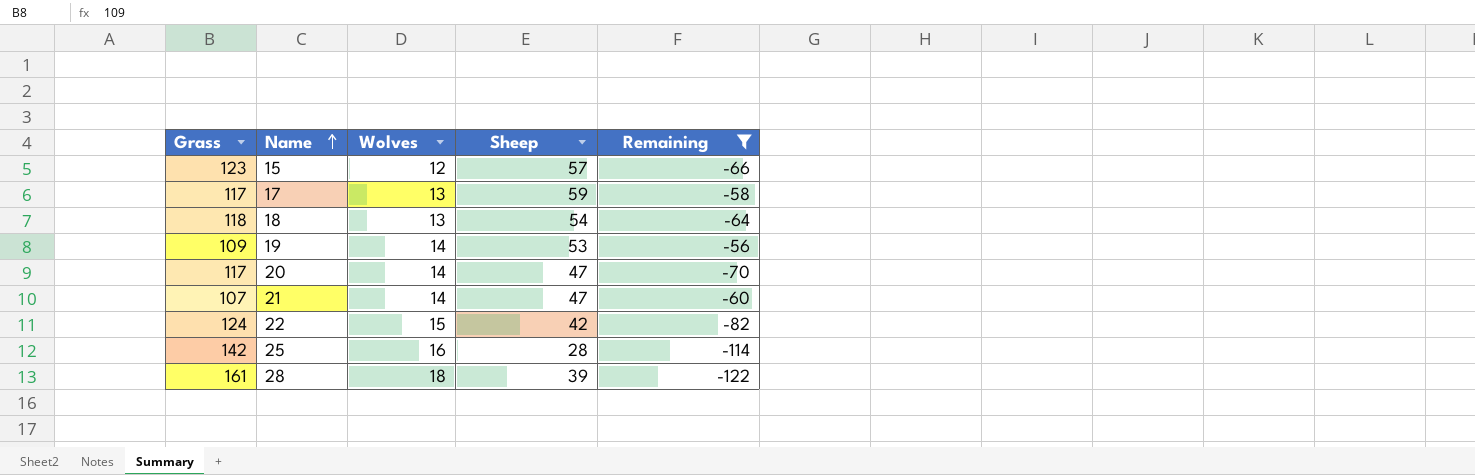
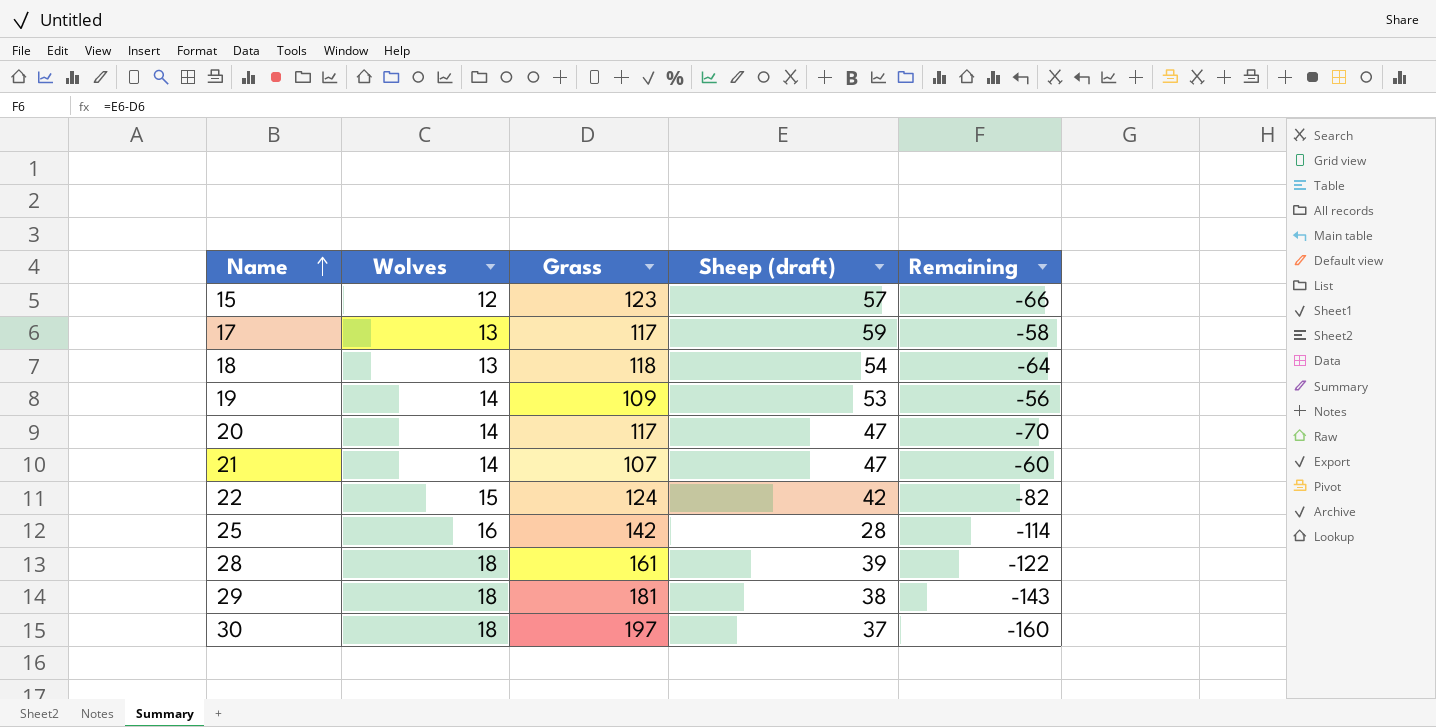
filter: Remaining >= -122 -> none
column Grass | position: 1 -> 3
column name: Sheep -> Sheep (draft)

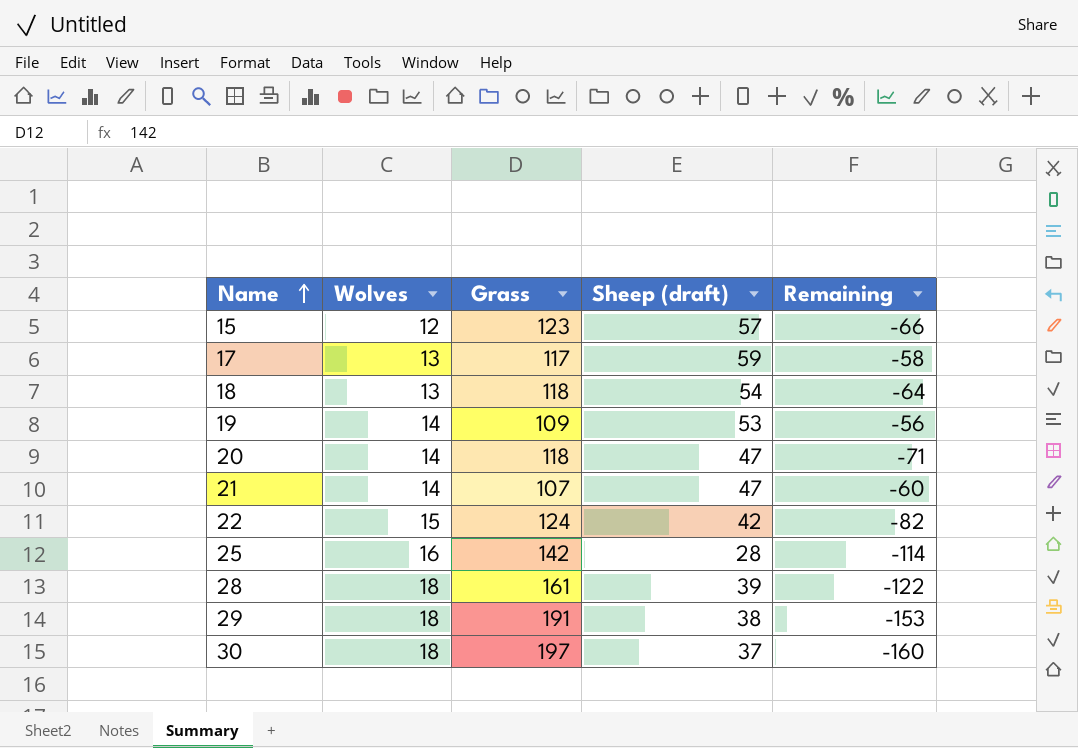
20 | Grass: 117 -> 118
20 | Remaining: -70 -> -71
29 | Grass: 181 -> 191
29 | Remaining: -143 -> -153

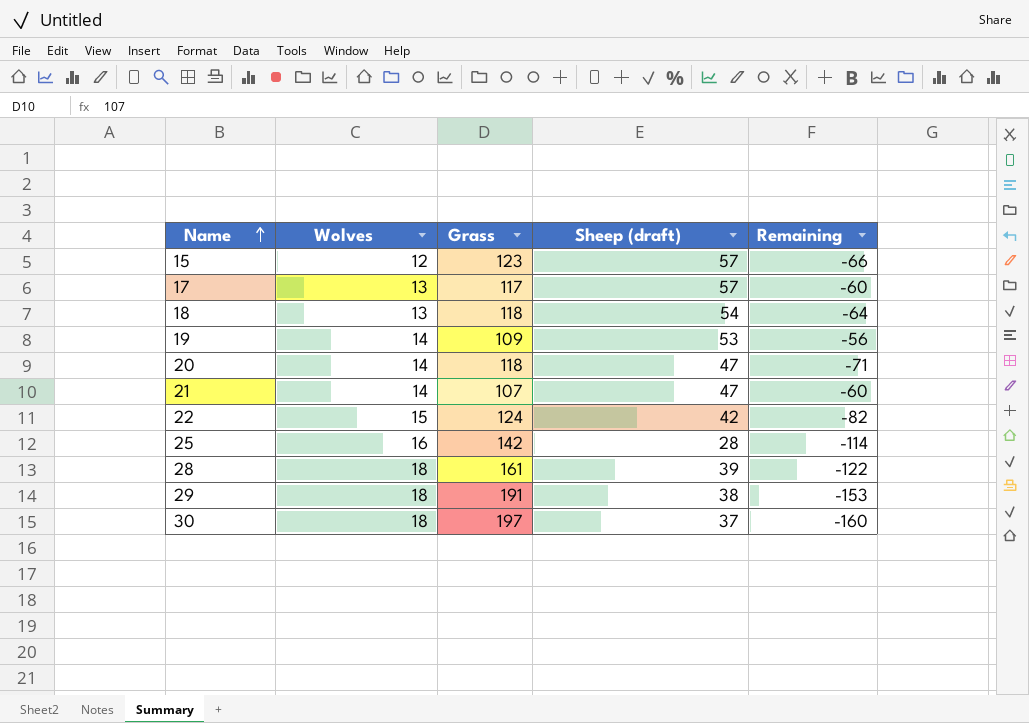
17 | Sheep (draft): 59 -> 57
17 | Remaining: -58 -> -60

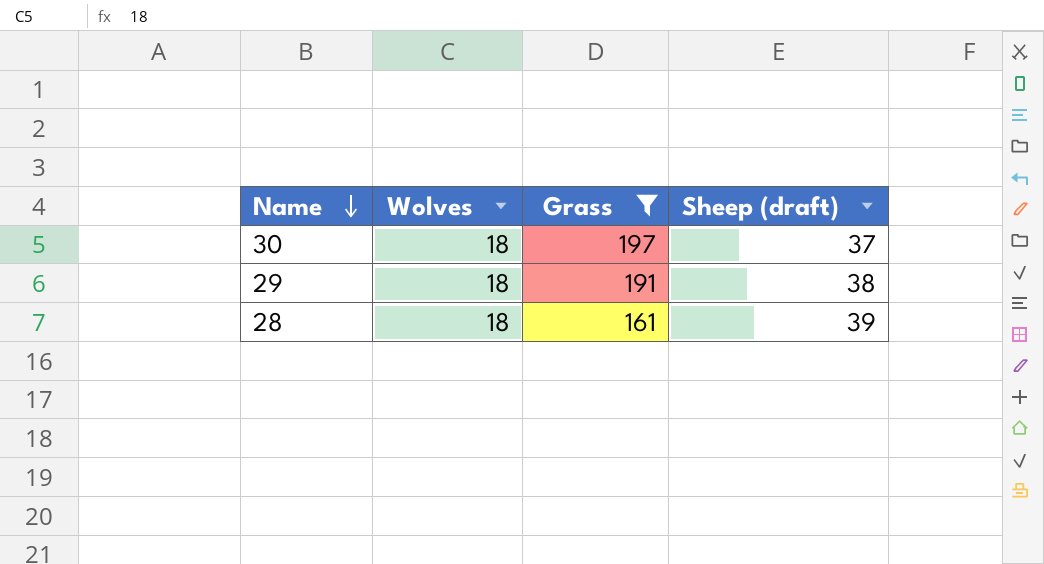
filter: none -> Grass >= 161
row order: Name ascending -> Name descending
column Remaining | formula: [Sheep (draft)] - [Grass] -> none

